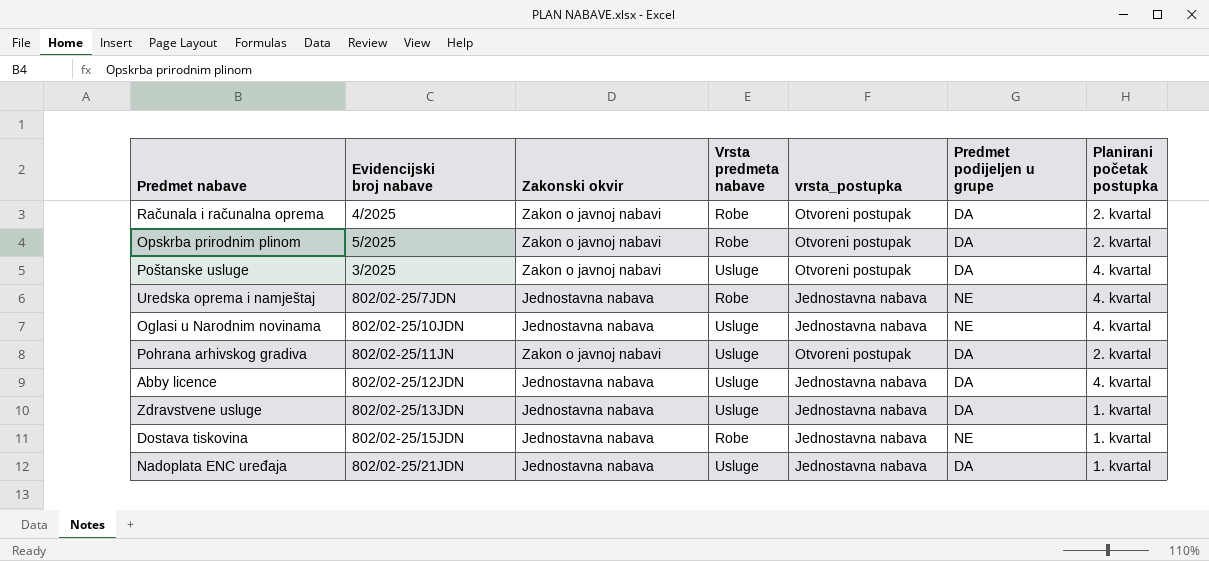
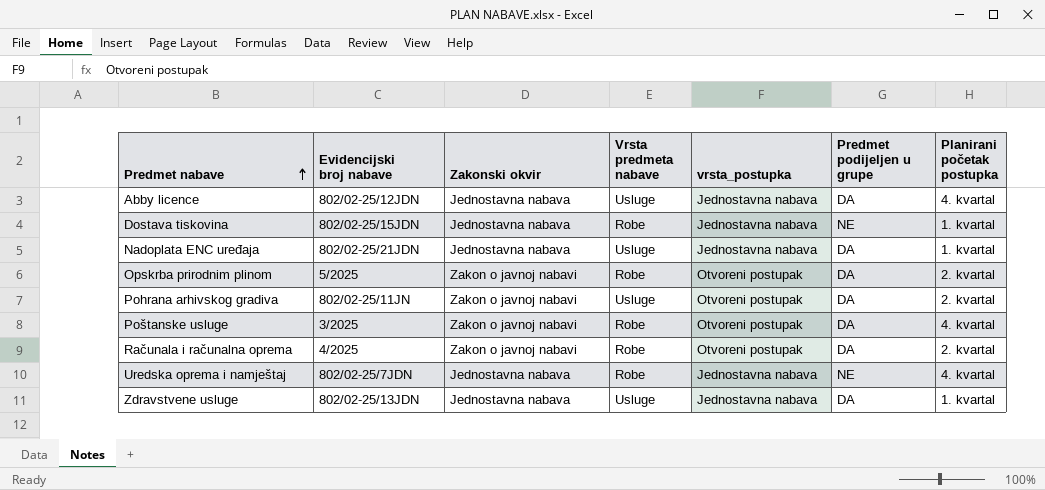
row order: none -> Predmet nabave ascending
row Oglasi u Narodnim novinama: 802/02-25/10JDN | Jednostavna nabava | Usluge | Jednostavna nabava | NE | 4. kvartal -> none
Poštanske usluge | Vrsta predmeta nabave: Usluge -> Robe

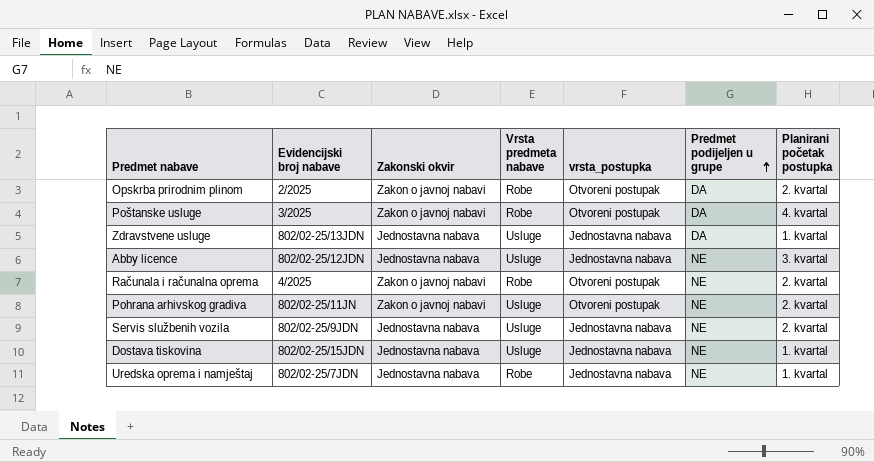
row order: Predmet nabave ascending -> Predmet podijeljen u grupe ascending
row Nadoplata ENC uređaja: 802/02-25/21JDN | Jednostavna nabava | Usluge | Jednostavna nabava | DA | 1. kvartal -> none
Opskrba prirodnim plinom | Evidencijski broj nabave: 5/2025 -> 2/2025
Abby licence | Predmet podijeljen u grupe: DA -> NE
Abby licence | Planirani početak postupka: 4. kvartal -> 3. kvartal
Računala i računalna oprema | Predmet podijeljen u grupe: DA -> NE
Pohrana arhivskog gradiva | Predmet podijeljen u grupe: DA -> NE
row Servis službenih vozila: none -> 802/02-25/9JDN | Jednostavna nabava | Usluge | Jednostavna nabava | NE | 2. kvartal
Dostava tiskovina | Vrsta predmeta nabave: Robe -> Usluge
Uredska oprema i namještaj | Planirani početak postupka: 4. kvartal -> 1. kvartal

